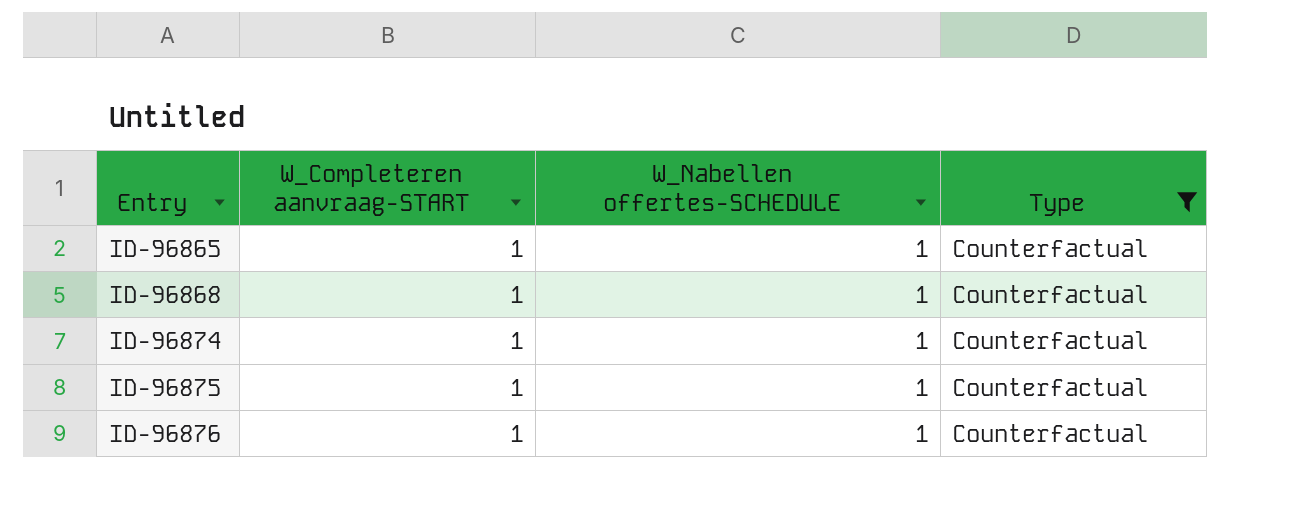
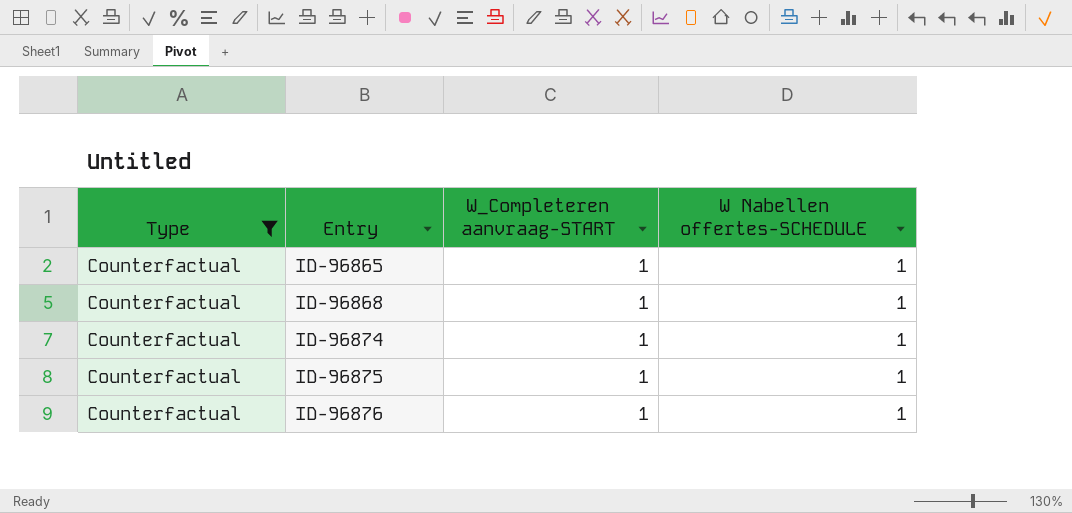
column Type | position: 4 -> 1
column name: W_Nabellen offertes-SCHEDULE -> W Nabellen offertes-SCHEDULE

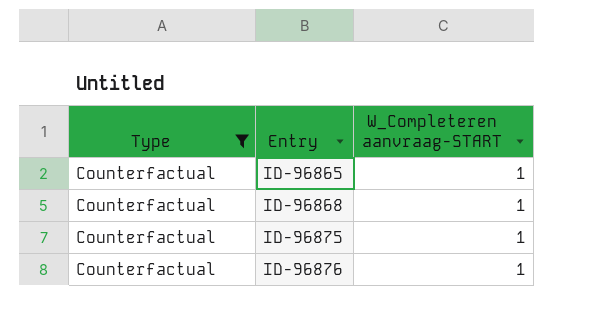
column W Nabellen offertes-SCHEDULE | position: 4 -> none
row ID-96874: Counterfactual | 1 | 1 -> none

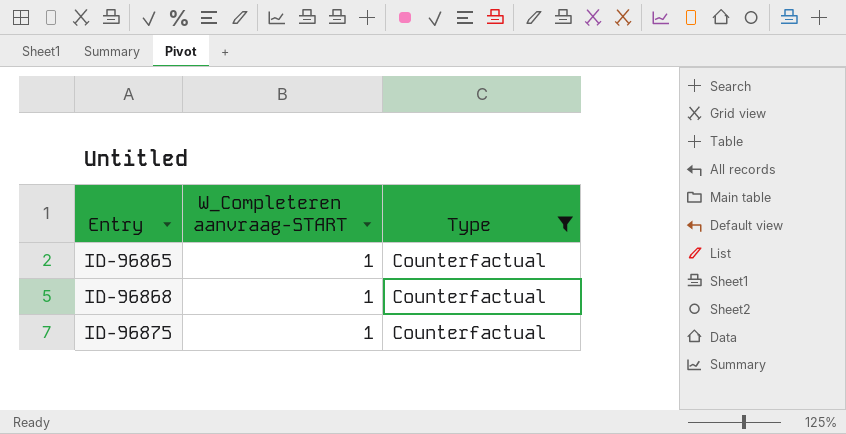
column Type | position: 1 -> 3
row ID-96876: Counterfactual | 1 -> none

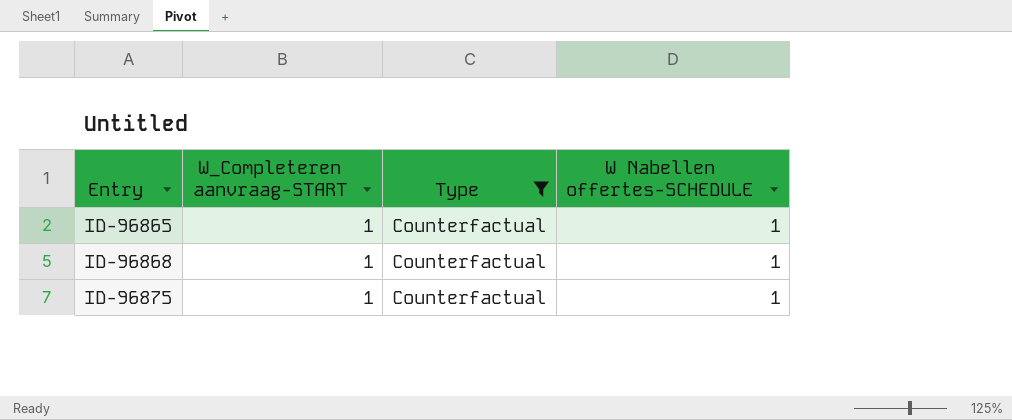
column W Nabellen offertes-SCHEDULE | position: none -> 4

